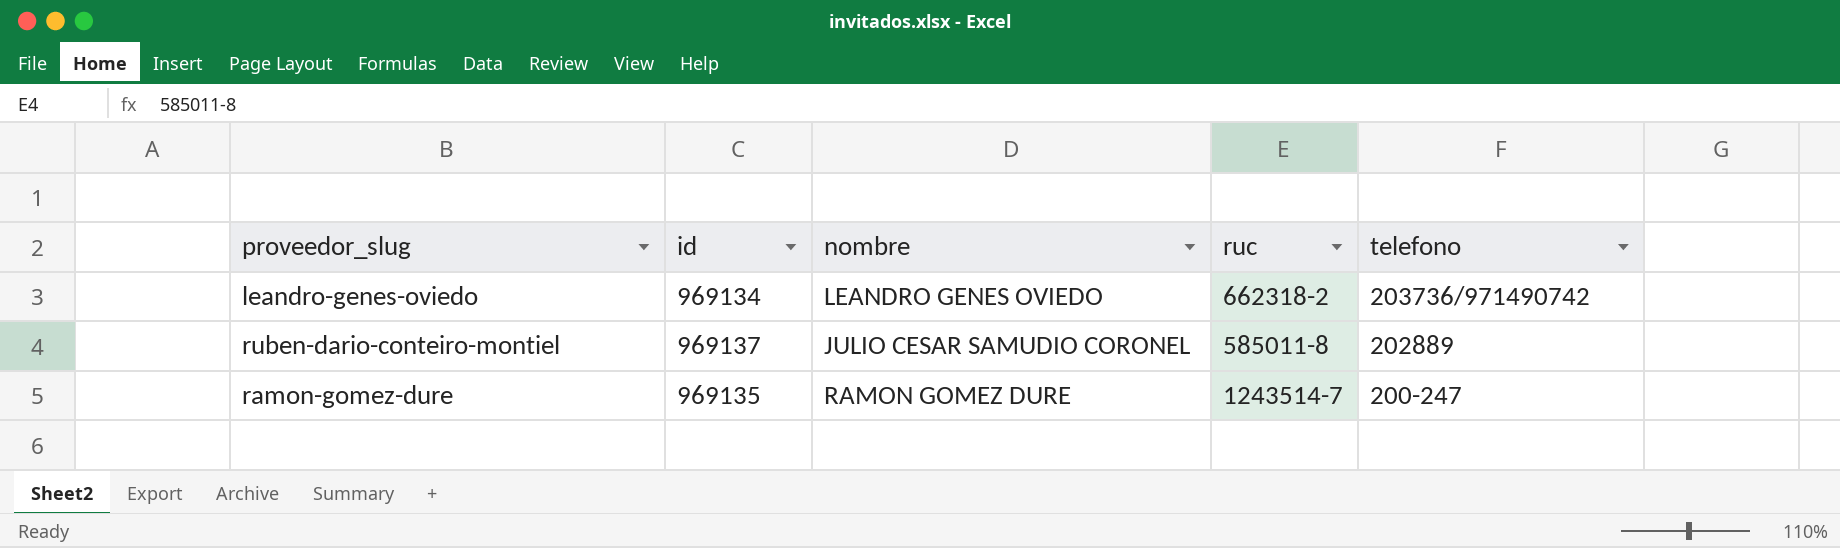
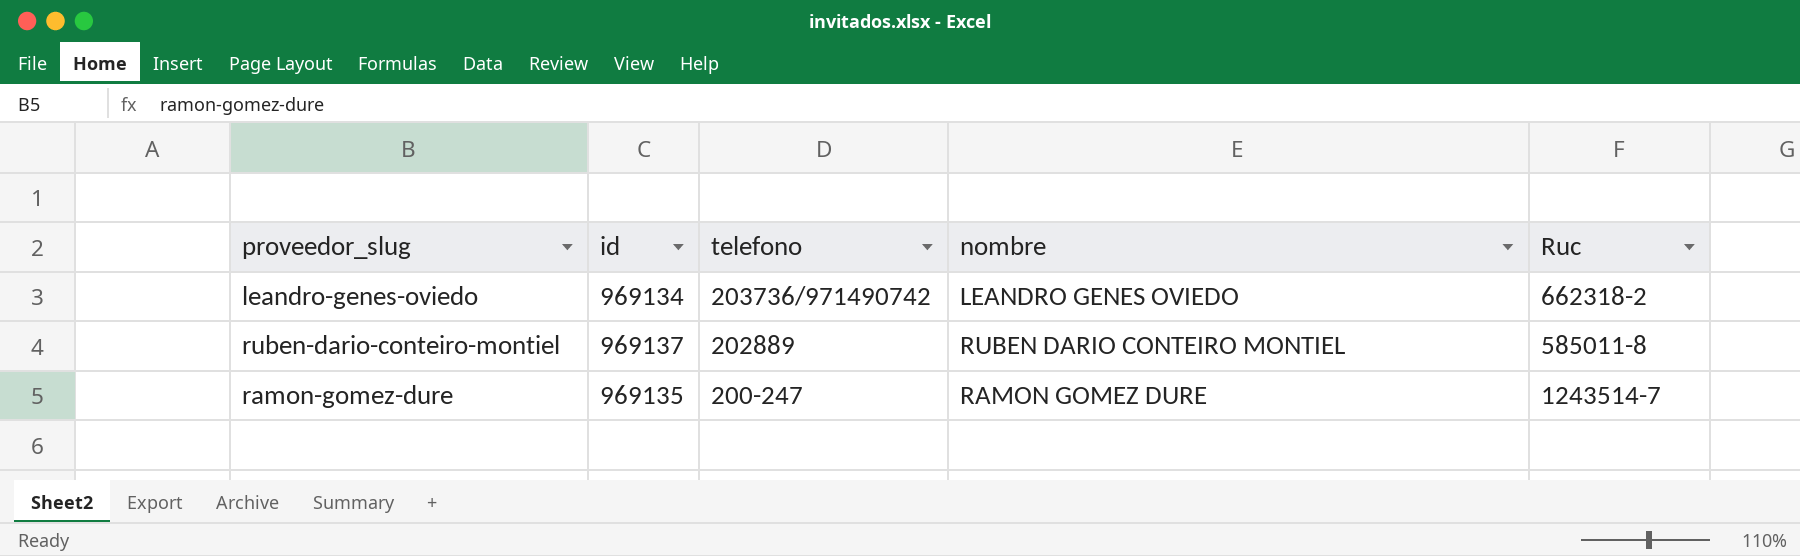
column telefono | position: 5 -> 3
column name: ruc -> Ruc
ruben-dario-conteiro-montiel | nombre: JULIO CESAR SAMUDIO CORONEL -> RUBEN DARIO CONTEIRO MONTIEL

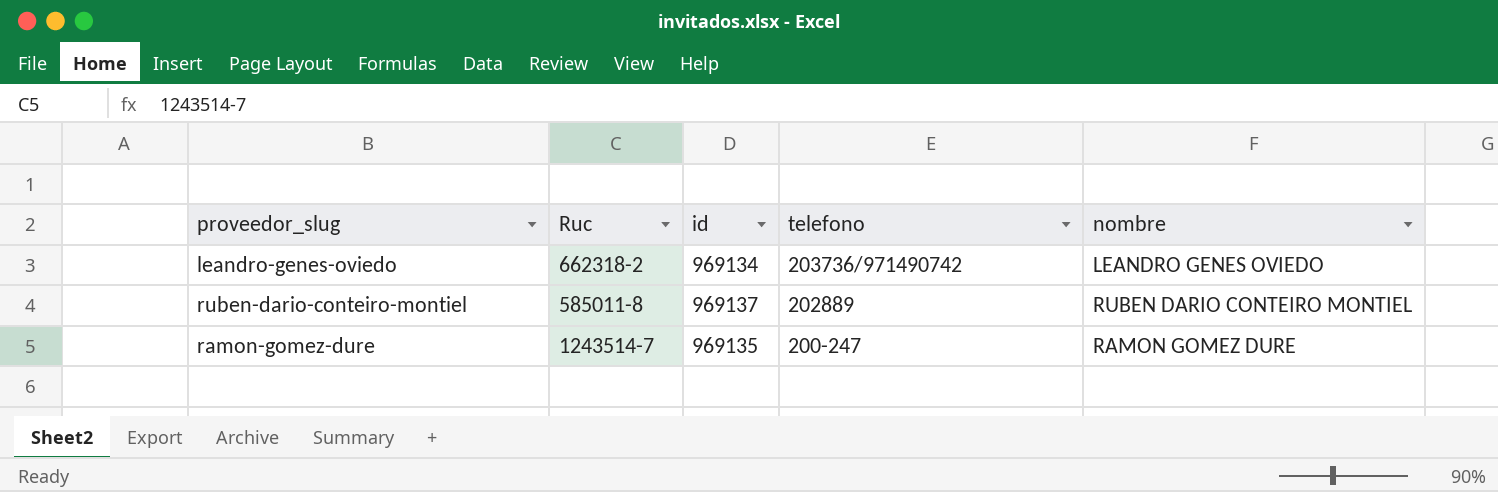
column Ruc | position: 5 -> 2

